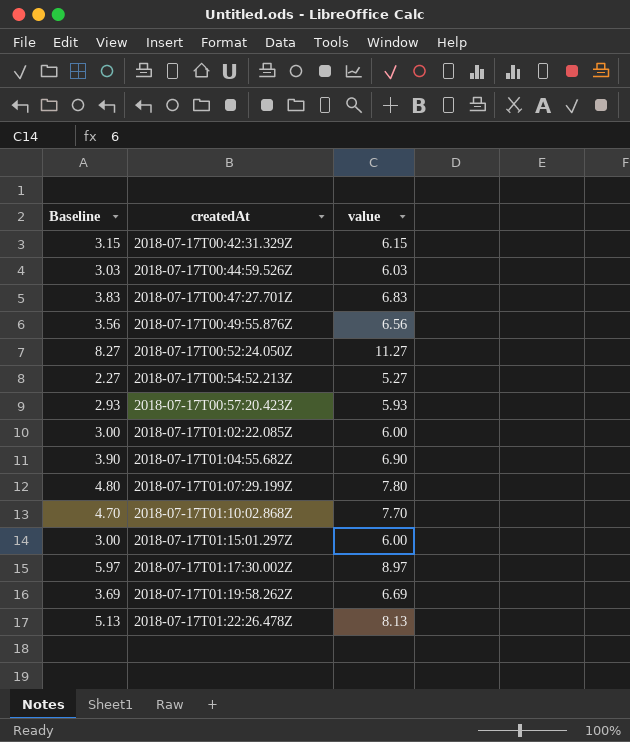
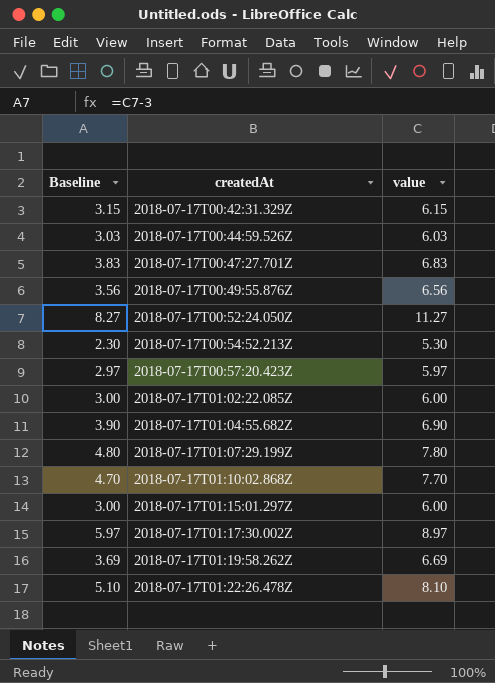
2018-07-17T00:54:52.213Z | Baseline: 2.27 -> 2.30
2018-07-17T00:54:52.213Z | value: 5.27 -> 5.30
2018-07-17T00:57:20.423Z | Baseline: 2.93 -> 2.97
2018-07-17T00:57:20.423Z | value: 5.93 -> 5.97
2018-07-17T01:22:26.478Z | Baseline: 5.13 -> 5.10
2018-07-17T01:22:26.478Z | value: 8.13 -> 8.10

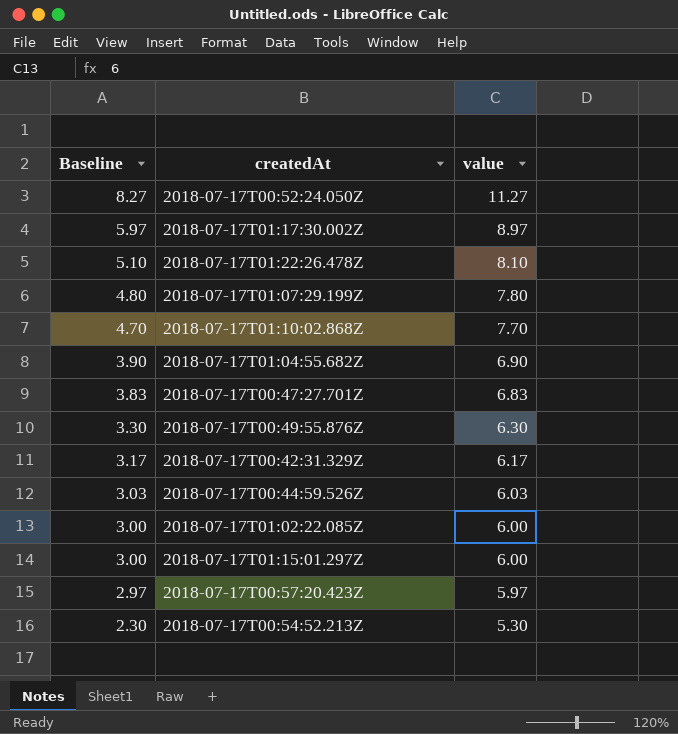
row order: createdAt ascending -> Baseline descending
row 2018-07-17T01:19:58.262Z: 3.69 | 6.69 -> none
2018-07-17T00:49:55.876Z | Baseline: 3.56 -> 3.30
2018-07-17T00:49:55.876Z | value: 6.56 -> 6.30
2018-07-17T00:42:31.329Z | Baseline: 3.15 -> 3.17
2018-07-17T00:42:31.329Z | value: 6.15 -> 6.17

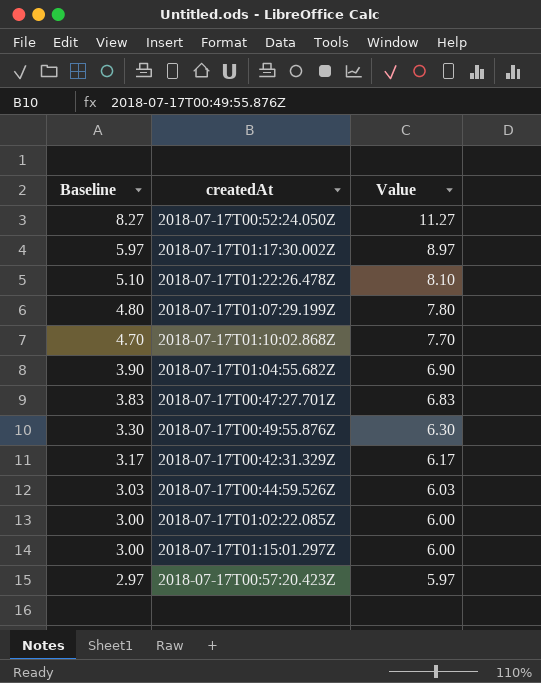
column name: value -> Value
row 2018-07-17T00:54:52.213Z: 2.30 | 5.30 -> none

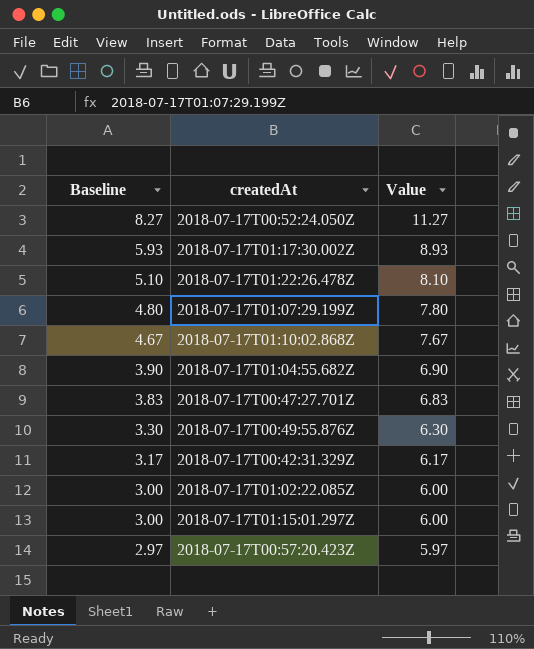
row 2018-07-17T00:44:59.526Z: 3.03 | 6.03 -> none
2018-07-17T01:17:30.002Z | Baseline: 5.97 -> 5.93
2018-07-17T01:17:30.002Z | Value: 8.97 -> 8.93
2018-07-17T01:10:02.868Z | Baseline: 4.70 -> 4.67
2018-07-17T01:10:02.868Z | Value: 7.70 -> 7.67

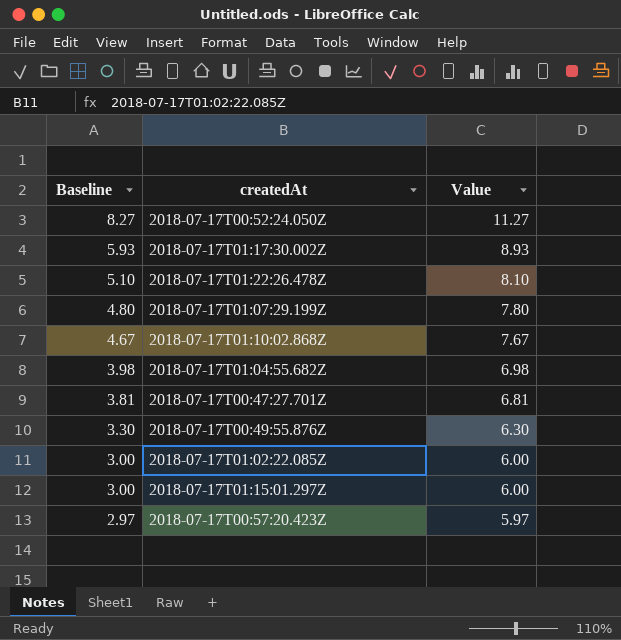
row 2018-07-17T00:42:31.329Z: 3.17 | 6.17 -> none
2018-07-17T01:04:55.682Z | Baseline: 3.90 -> 3.98
2018-07-17T01:04:55.682Z | Value: 6.90 -> 6.98
2018-07-17T00:47:27.701Z | Baseline: 3.83 -> 3.81
2018-07-17T00:47:27.701Z | Value: 6.83 -> 6.81

